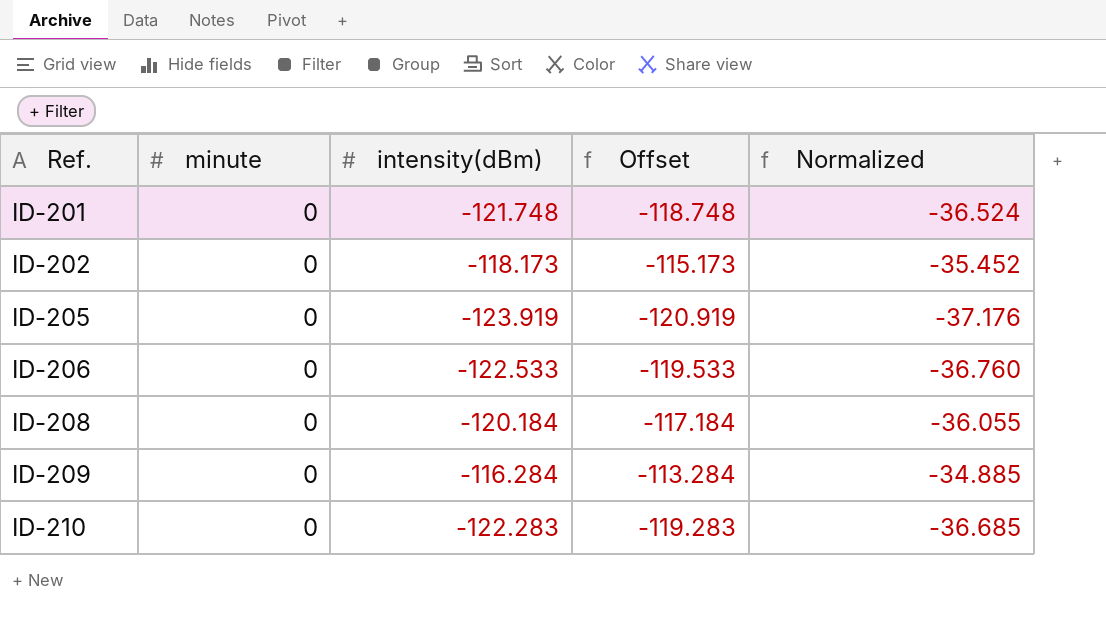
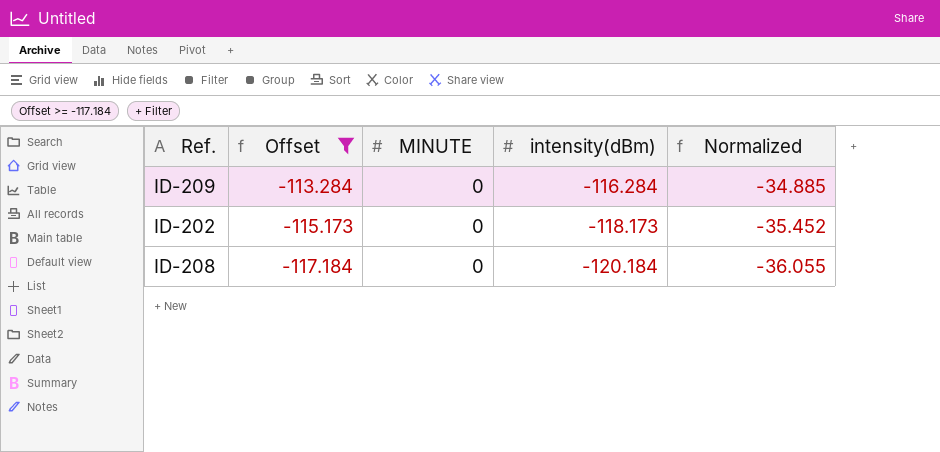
filter: none -> Offset >= -117.184
row order: Ref. ascending -> Offset descending
column Offset | position: 4 -> 2
column name: minute -> MINUTE

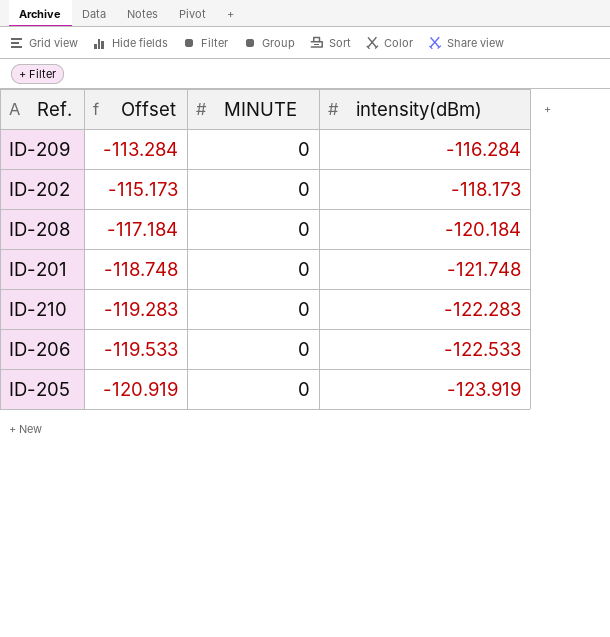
filter: Offset >= -117.184 -> none
column Normalized | formula: [intensity(dBm)] * 0.3 -> none

